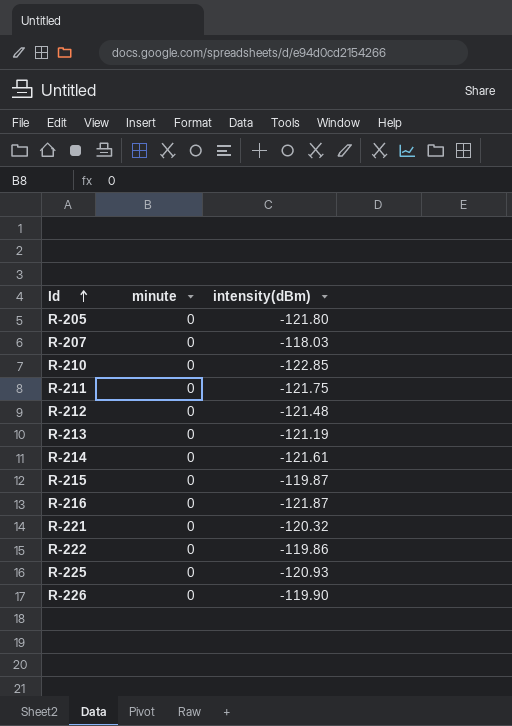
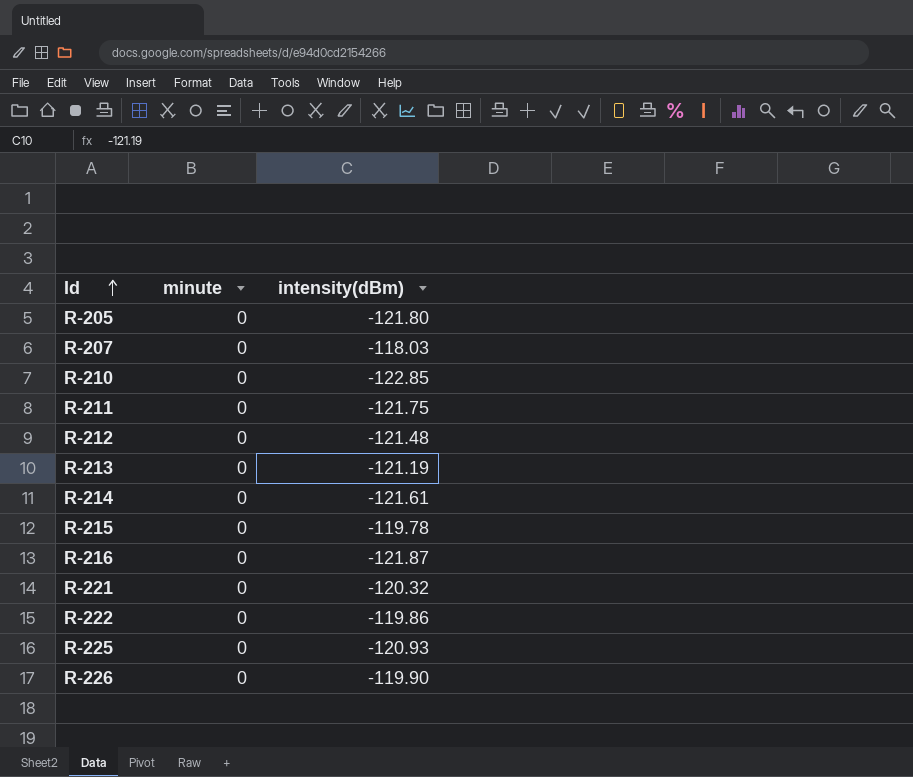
R-215 | intensity(dBm): -119.87 -> -119.78

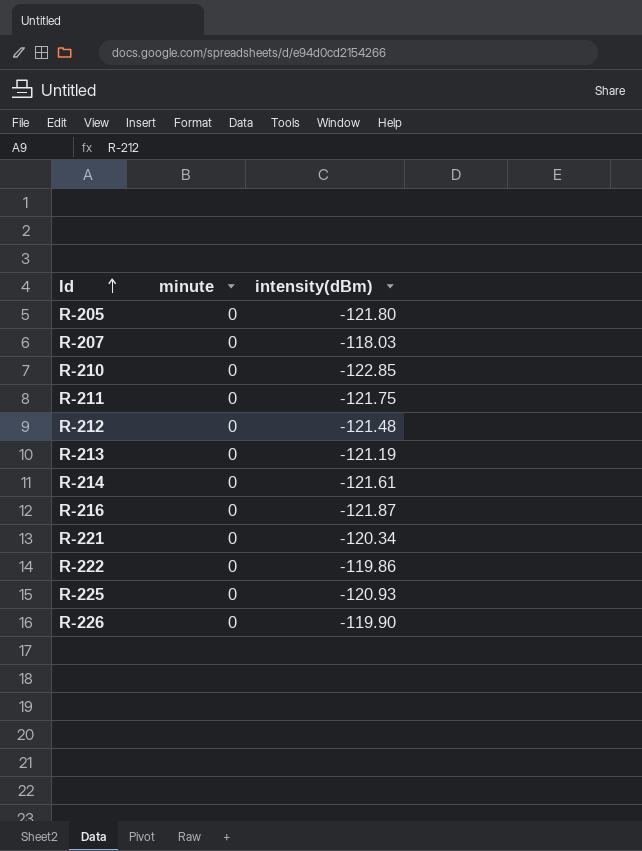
row R-215: 0 | -119.78 -> none
R-221 | intensity(dBm): -120.32 -> -120.34

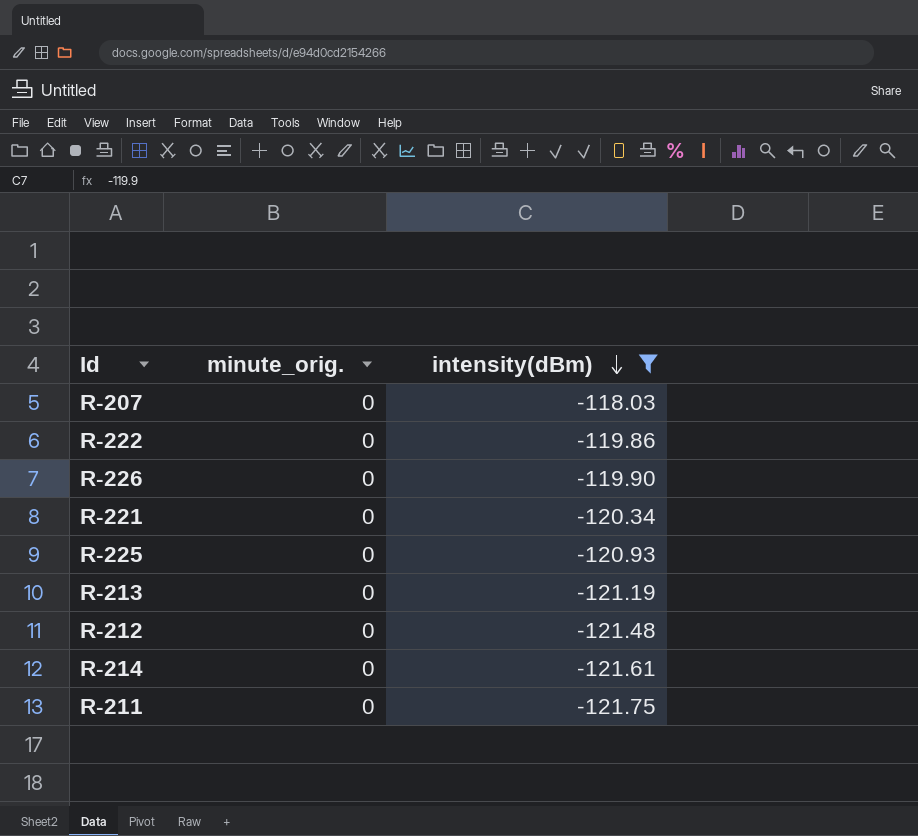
filter: none -> intensity(dBm) >= -121.75
row order: Id ascending -> intensity(dBm) descending
column name: minute -> minute_orig.

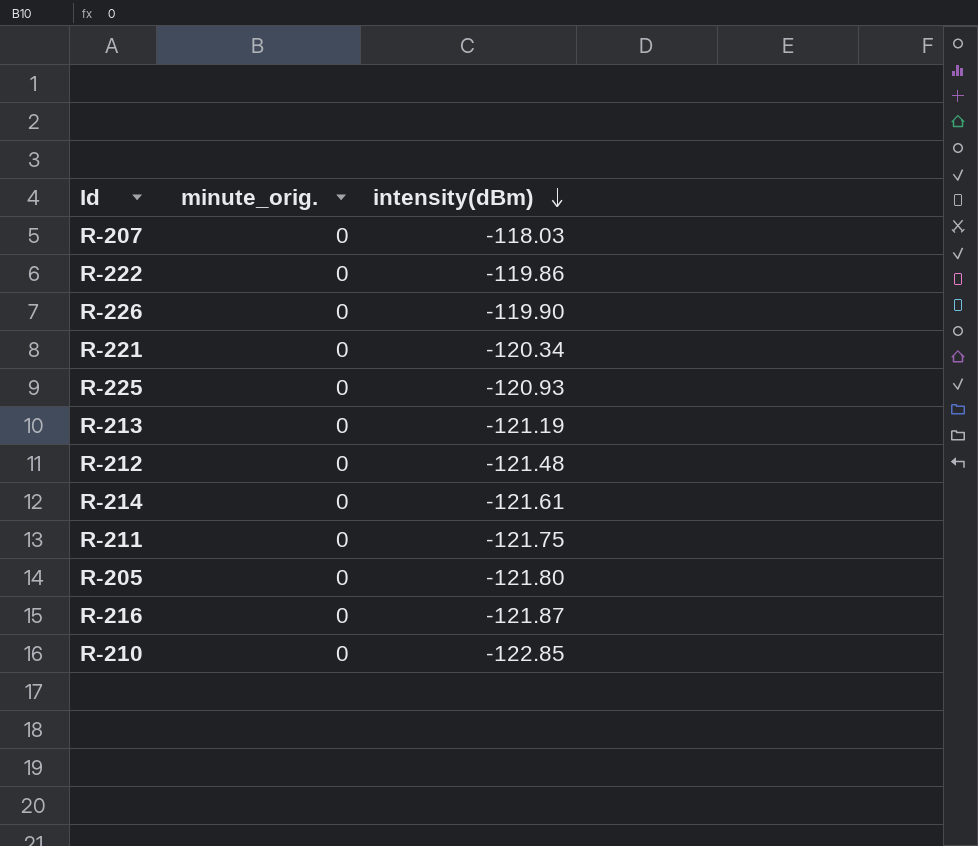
filter: intensity(dBm) >= -121.75 -> none

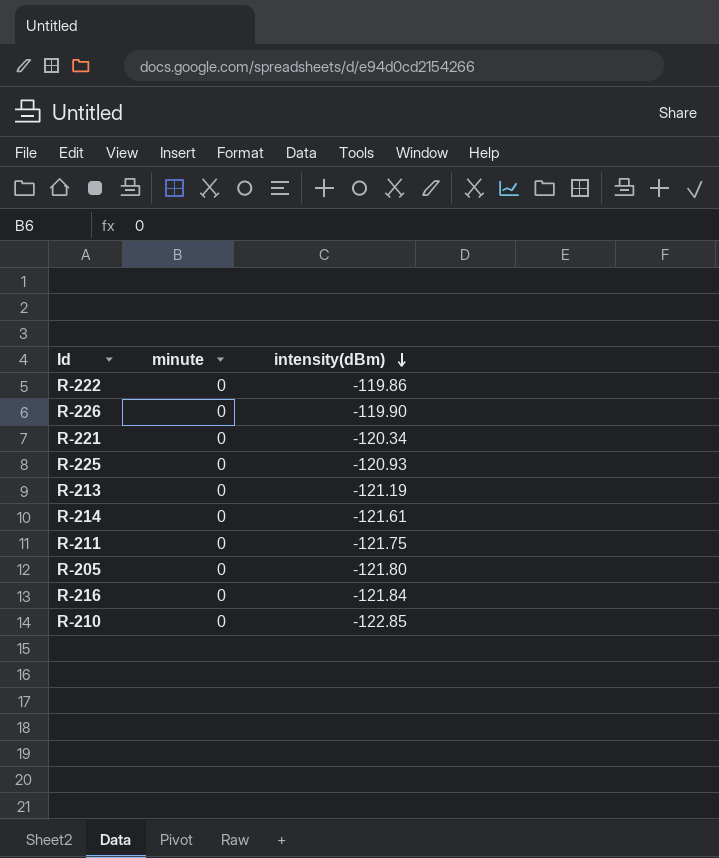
column name: minute_orig. -> minute
row R-207: 0 | -118.03 -> none
row R-212: 0 | -121.48 -> none
R-216 | intensity(dBm): -121.87 -> -121.84

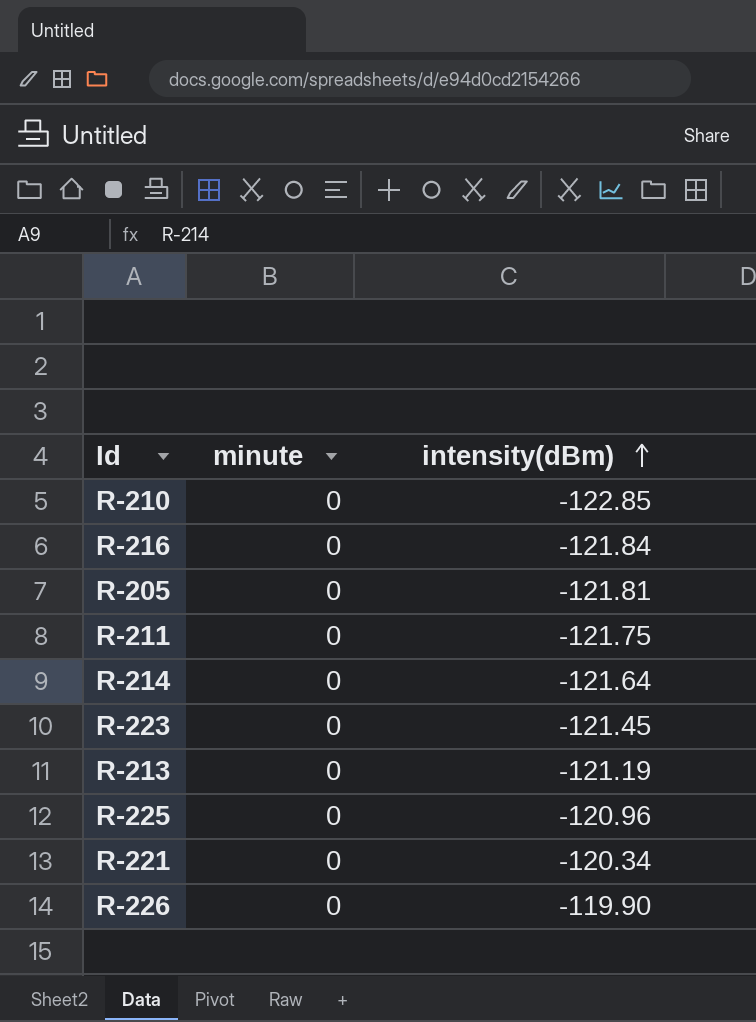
row order: intensity(dBm) descending -> intensity(dBm) ascending
row R-222: 0 | -119.86 -> none
R-205 | intensity(dBm): -121.80 -> -121.81
R-214 | intensity(dBm): -121.61 -> -121.64
row R-223: none -> 0 | -121.45
R-225 | intensity(dBm): -120.93 -> -120.96

